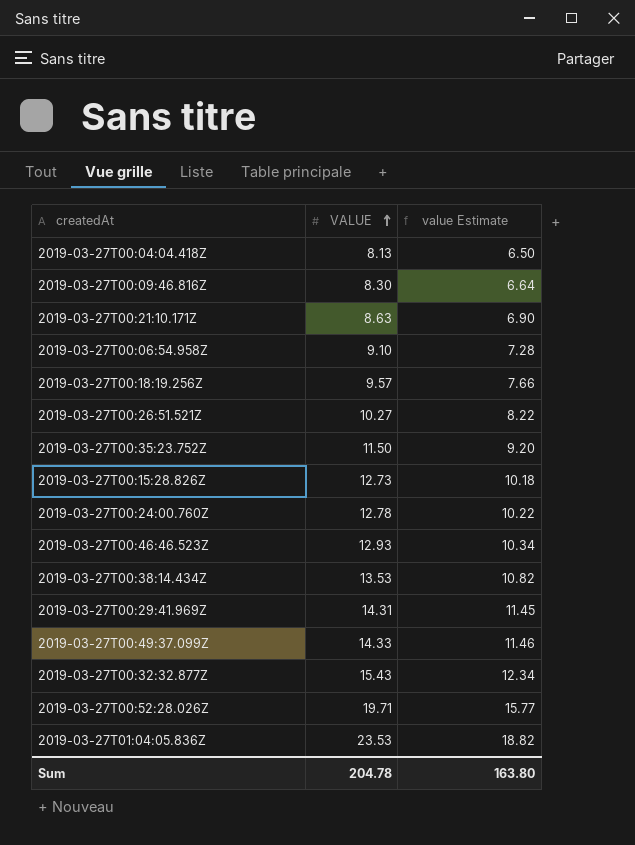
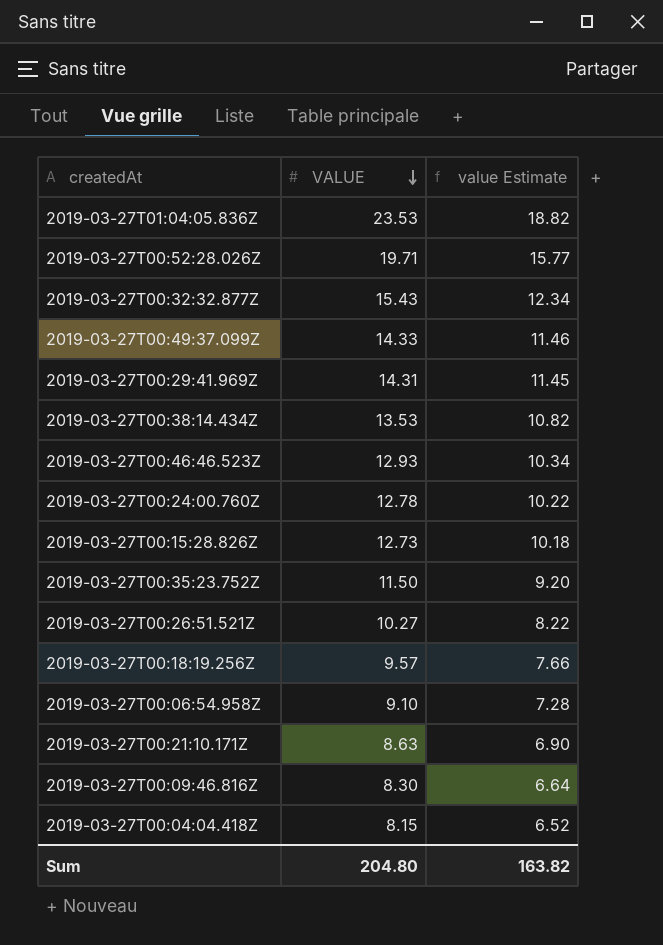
row order: VALUE ascending -> VALUE descending
2019-03-27T00:04:04.418Z | VALUE: 8.13 -> 8.15
2019-03-27T00:04:04.418Z | value Estimate: 6.50 -> 6.52
Sum | VALUE: 204.78 -> 204.80
Sum | value Estimate: 163.80 -> 163.82

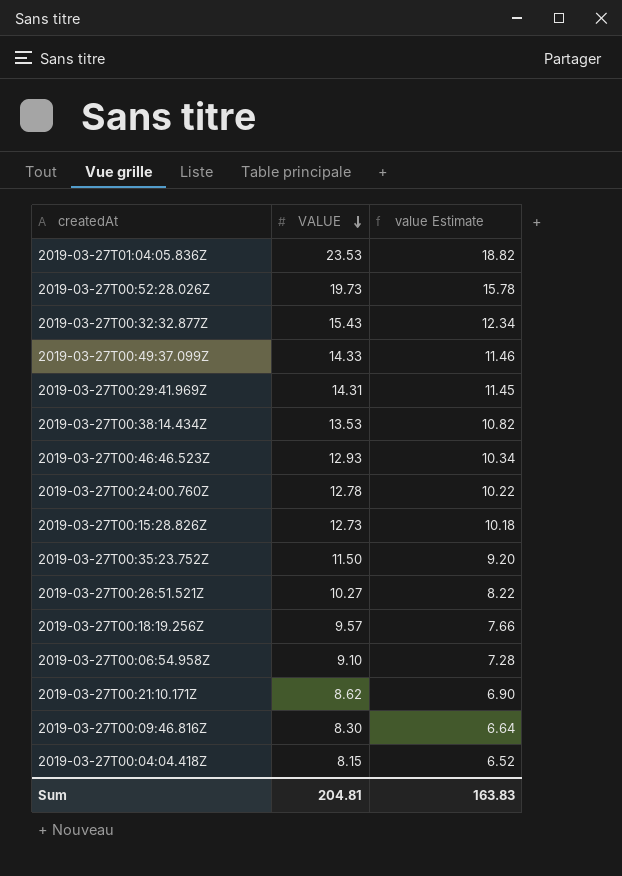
2019-03-27T00:52:28.026Z | VALUE: 19.71 -> 19.73
2019-03-27T00:52:28.026Z | value Estimate: 15.77 -> 15.78
2019-03-27T00:21:10.171Z | VALUE: 8.63 -> 8.62
Sum | VALUE: 204.80 -> 204.81
Sum | value Estimate: 163.82 -> 163.83

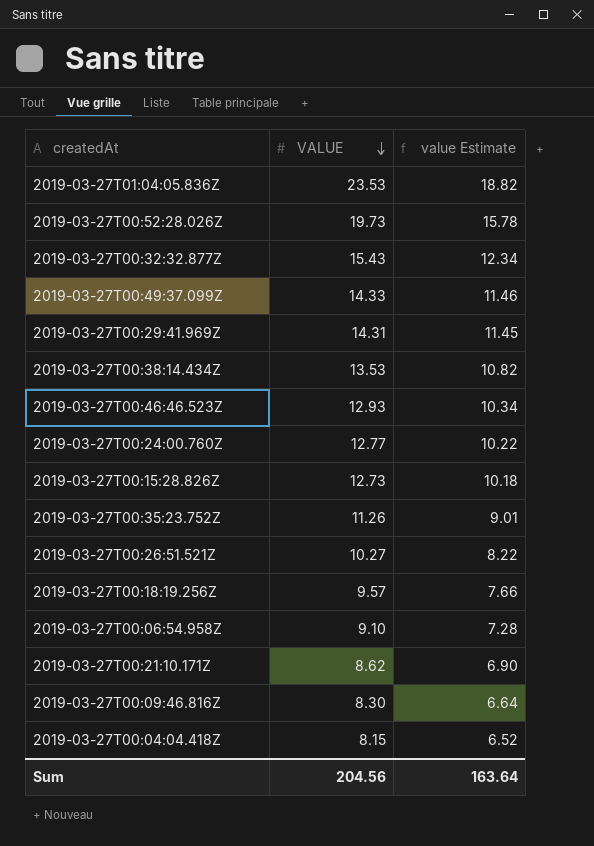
2019-03-27T00:24:00.760Z | VALUE: 12.78 -> 12.77
2019-03-27T00:35:23.752Z | VALUE: 11.50 -> 11.26
2019-03-27T00:35:23.752Z | value Estimate: 9.20 -> 9.01
Sum | VALUE: 204.81 -> 204.56
Sum | value Estimate: 163.83 -> 163.64

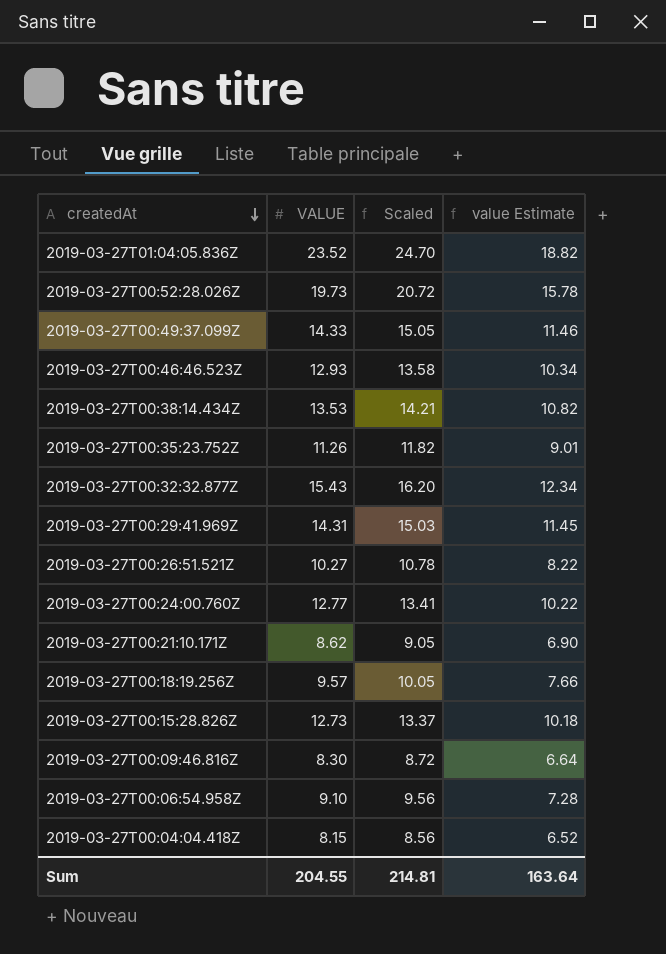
row order: VALUE descending -> createdAt descending
column Scaled | formula: none -> [VALUE] * 1.05
2019-03-27T01:04:05.836Z | VALUE: 23.53 -> 23.52
Sum | VALUE: 204.56 -> 204.55

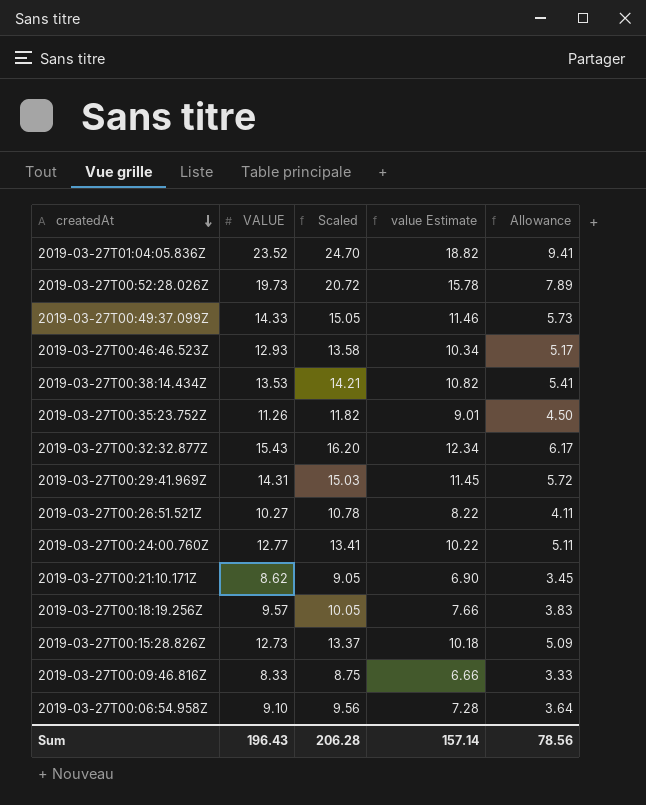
column Allowance | formula: none -> [VALUE] * 0.4
row 2019-03-27T00:04:04.418Z: 8.15 | 8.56 | 6.52 -> none
2019-03-27T00:09:46.816Z | VALUE: 8.30 -> 8.33
2019-03-27T00:09:46.816Z | Scaled: 8.72 -> 8.75
2019-03-27T00:09:46.816Z | value Estimate: 6.64 -> 6.66
Sum | VALUE: 204.55 -> 196.43
Sum | Scaled: 214.81 -> 206.28
Sum | value Estimate: 163.64 -> 157.14

